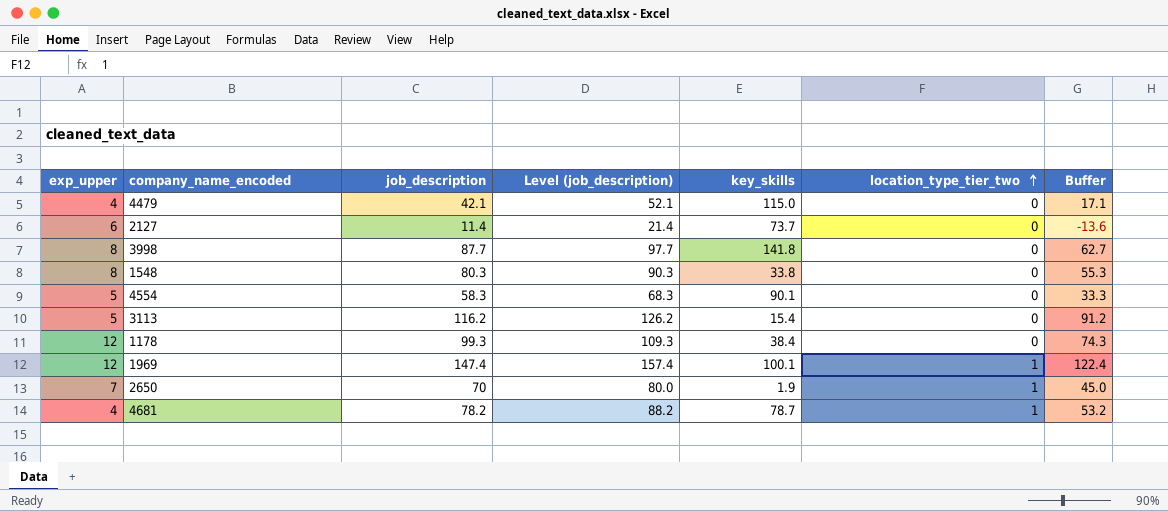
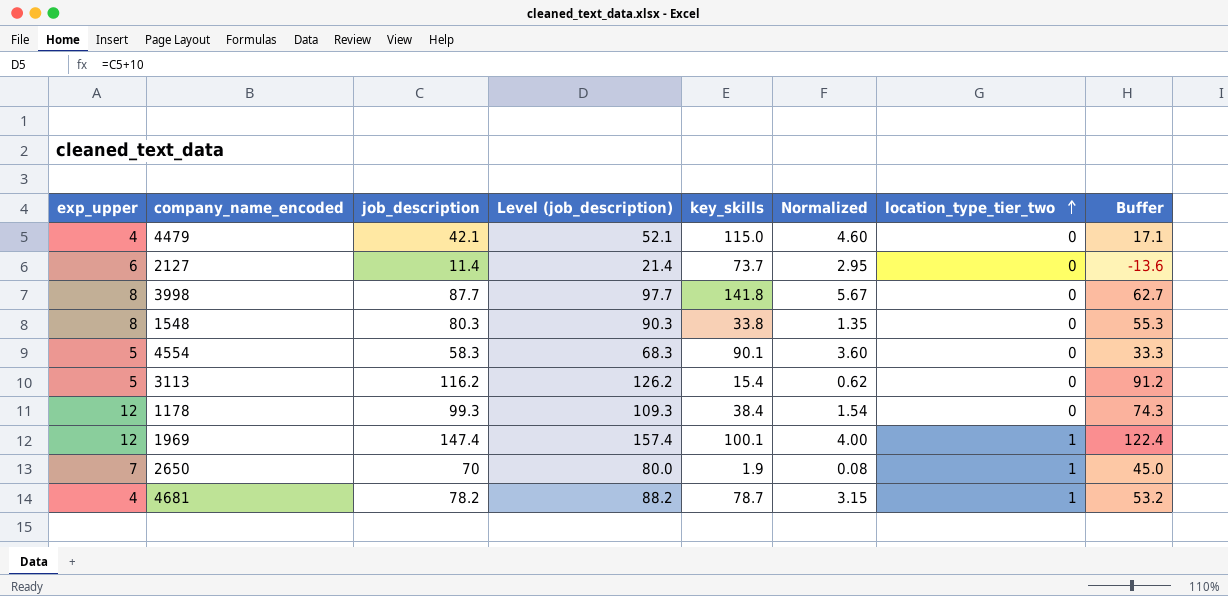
column Normalized | formula: none -> [key_skills] * 0.04

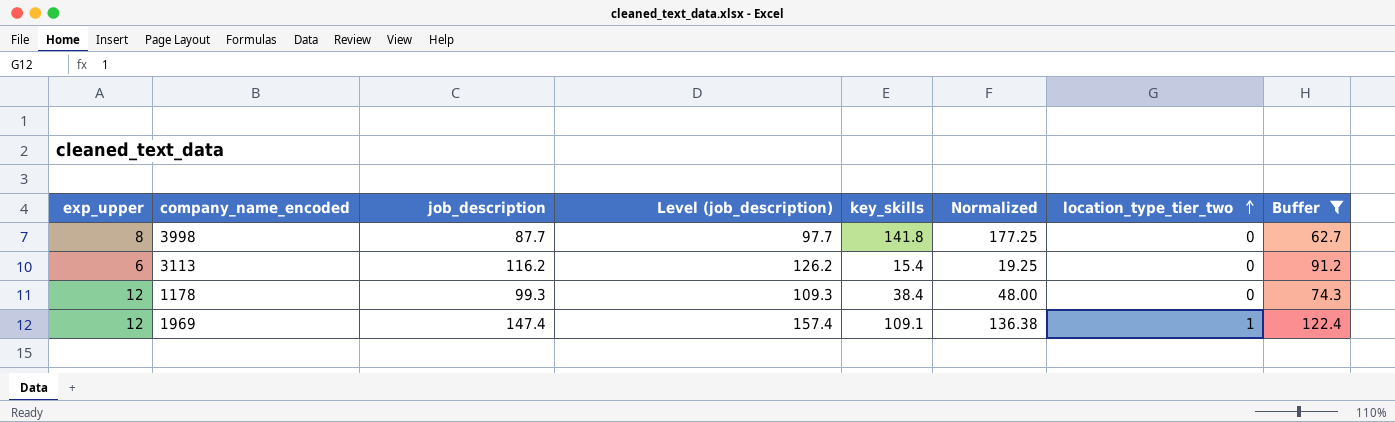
filter: none -> Buffer >= 62.7
column Normalized | formula: [key_skills] * 0.04 -> [key_skills] * 1.25
3113 | exp_upper: 5 -> 6
1969 | key_skills: 100.1 -> 109.1

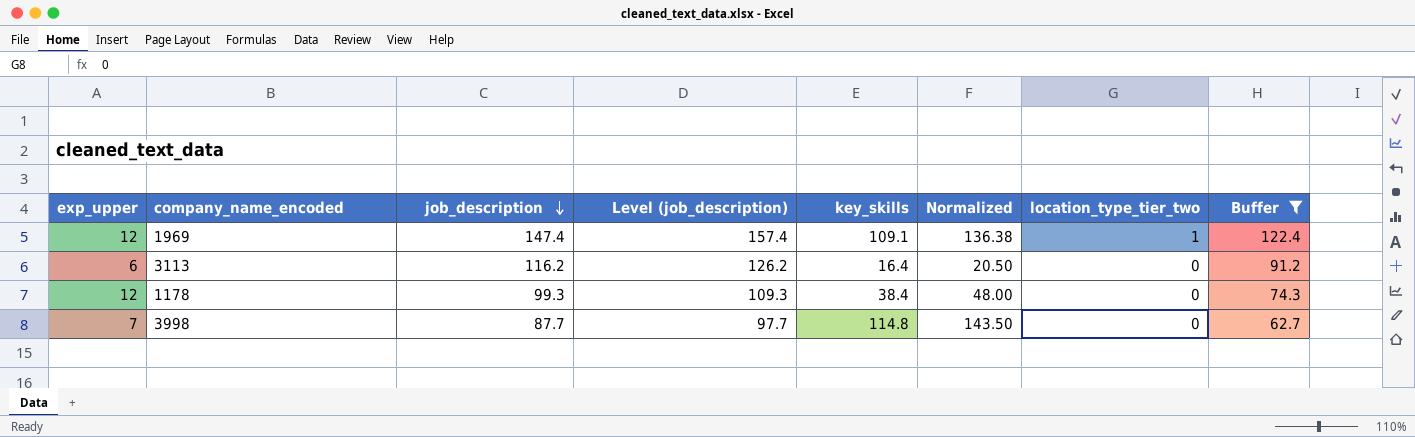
row order: location_type_tier_two ascending -> job_description descending
3113 | key_skills: 15.4 -> 16.4
3113 | Normalized: 19.25 -> 20.50
3998 | exp_upper: 8 -> 7
3998 | key_skills: 141.8 -> 114.8
3998 | Normalized: 177.25 -> 143.50

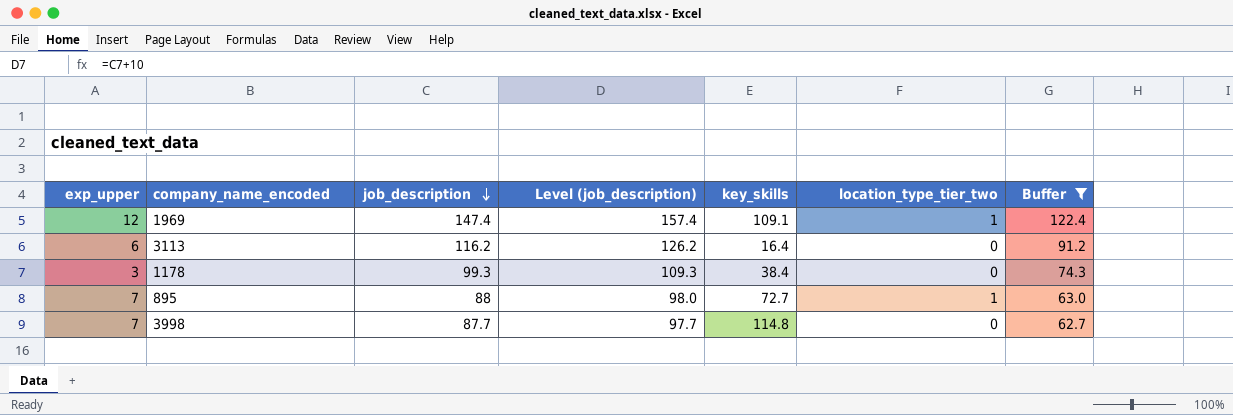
column Normalized | formula: [key_skills] * 1.25 -> none
1178 | exp_upper: 12 -> 3
row 895: none -> 7 | 88 | 98.0 | 72.7 | 1 | 63.0

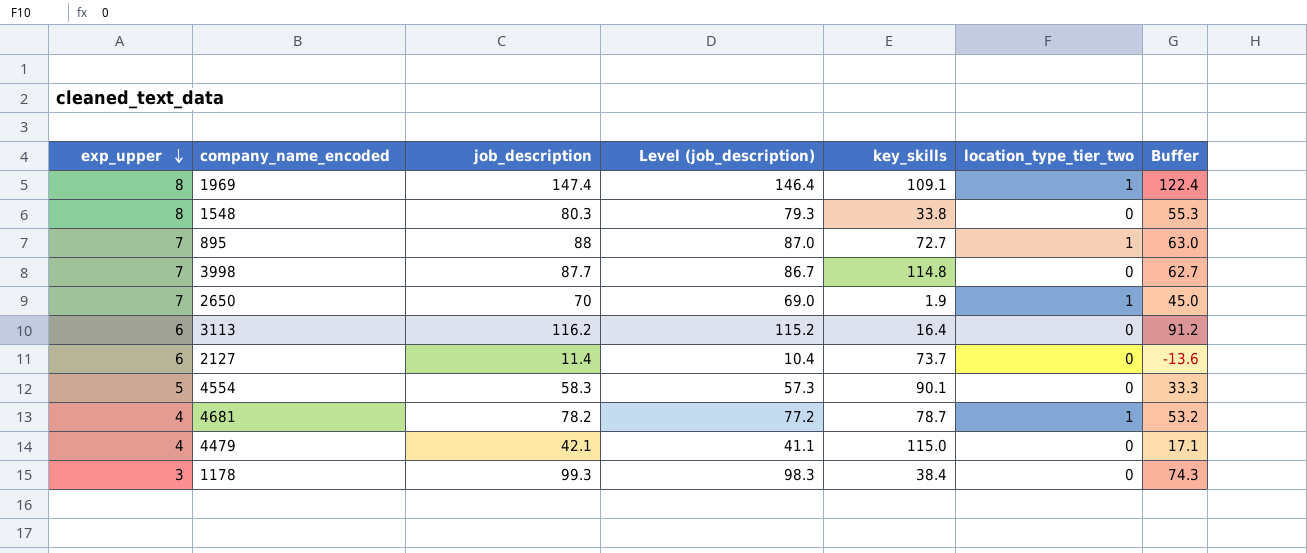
filter: Buffer >= 62.7 -> none
row order: job_description descending -> exp_upper descending
column Level (job_description) | formula: [job_description] + 10 -> [job_description] - 1
1969 | exp_upper: 12 -> 8

